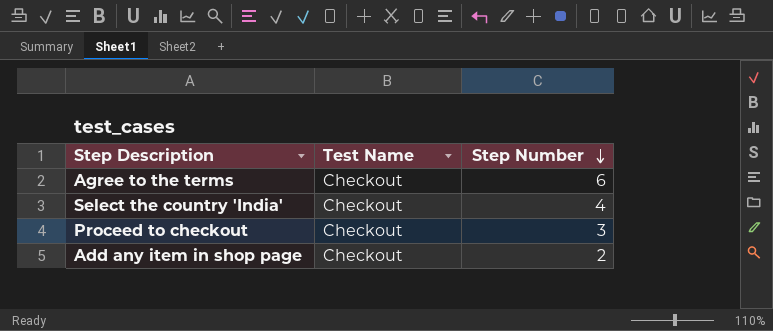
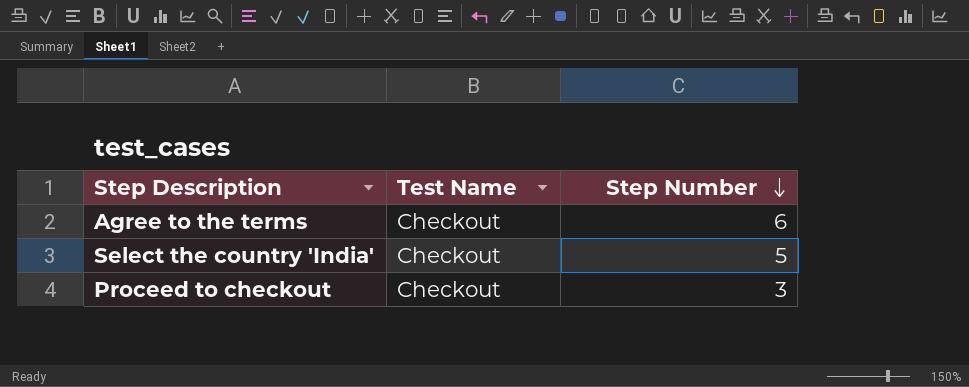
row Add any item in shop page: Checkout | 2 -> none
Select the country 'India' | Step Number: 4 -> 5

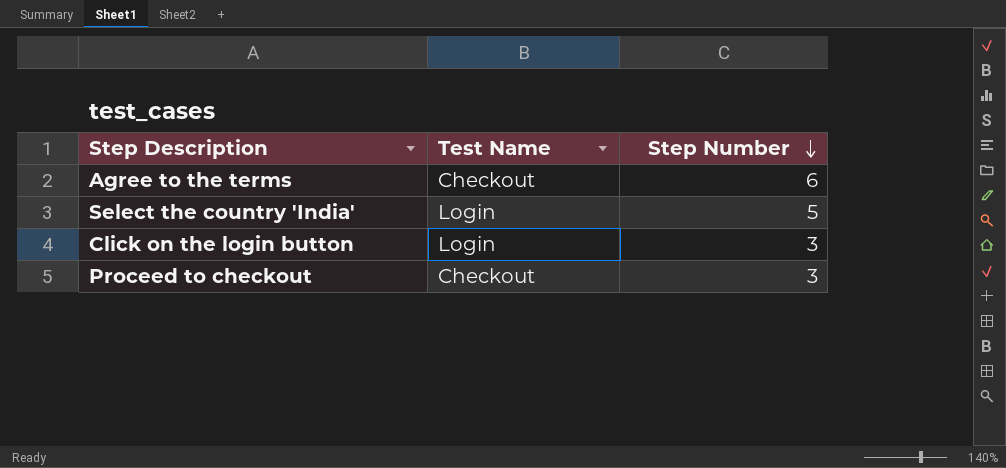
Select the country 'India' | Test Name: Checkout -> Login
row Click on the login button: none -> Login | 3

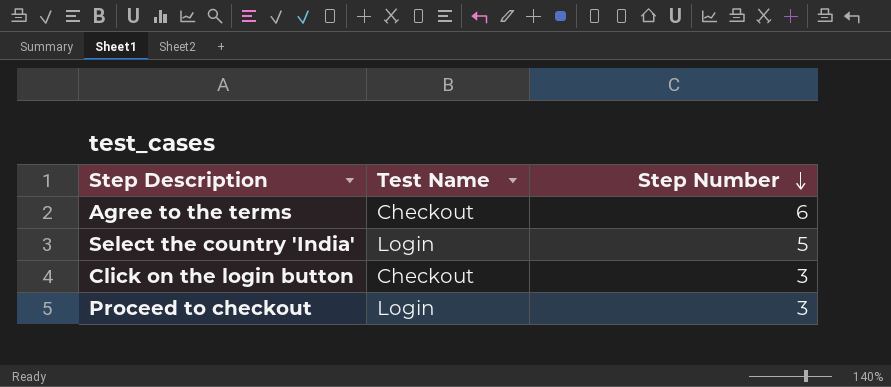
Click on the login button | Test Name: Login -> Checkout
Proceed to checkout | Test Name: Checkout -> Login

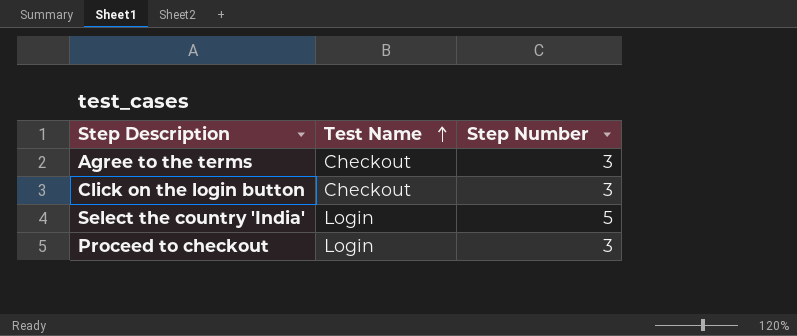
row order: Step Number descending -> Test Name ascending
Agree to the terms | Step Number: 6 -> 3

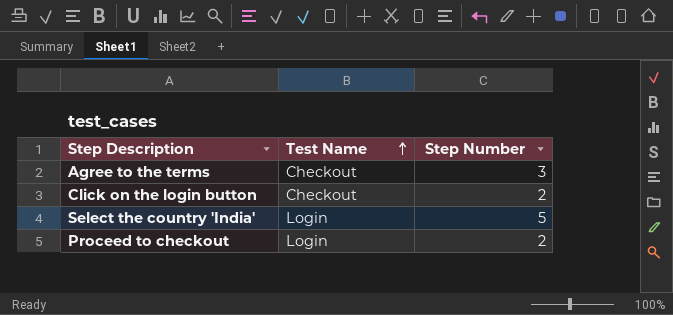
Click on the login button | Step Number: 3 -> 2
Proceed to checkout | Step Number: 3 -> 2

